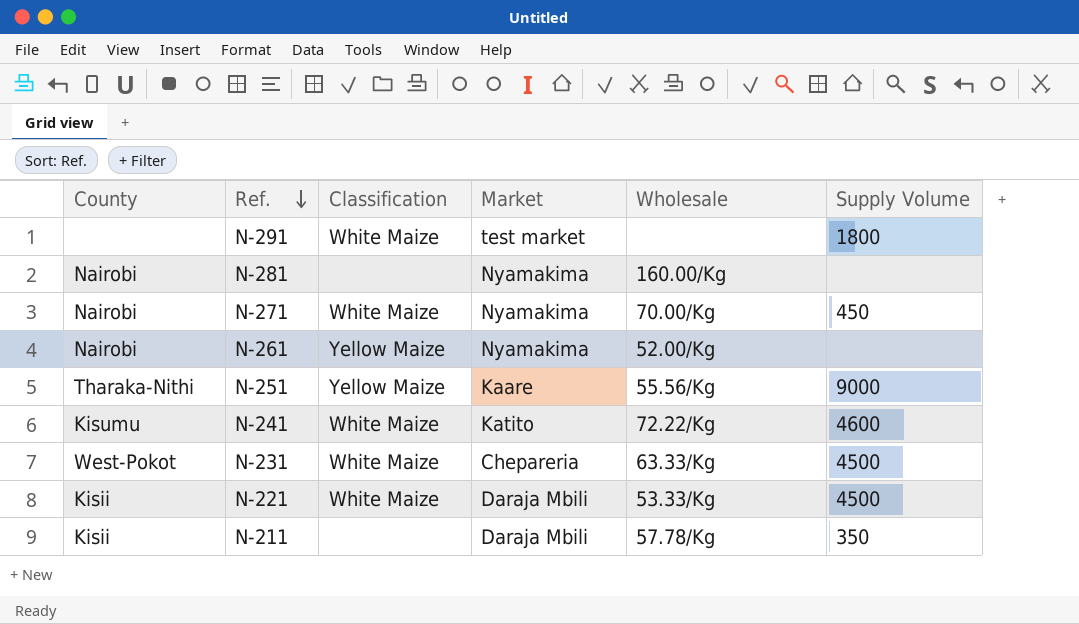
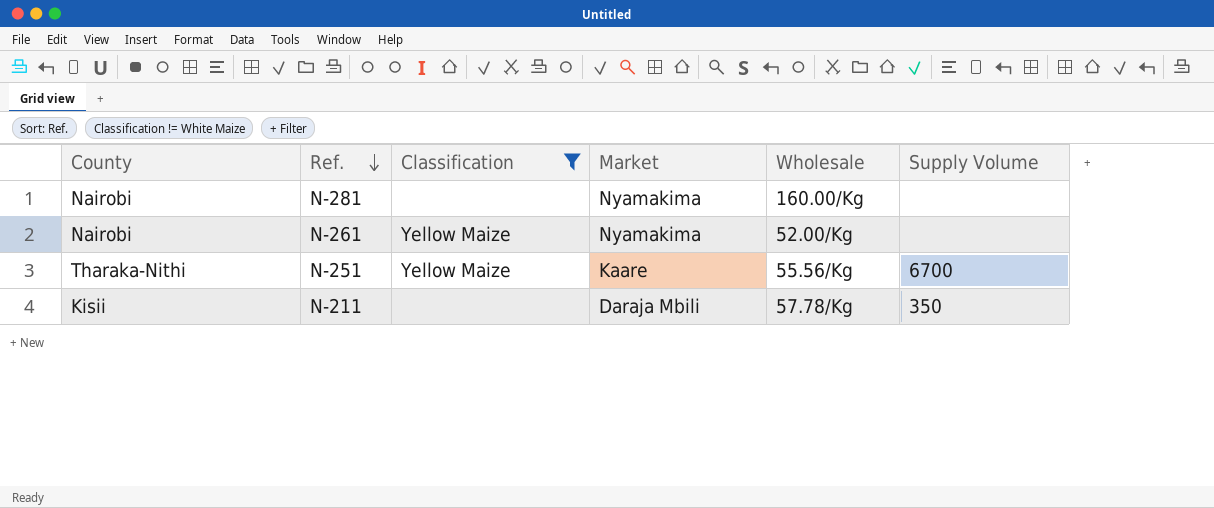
filter: none -> Classification != White Maize
N-251 | Supply Volume: 9000 -> 6700

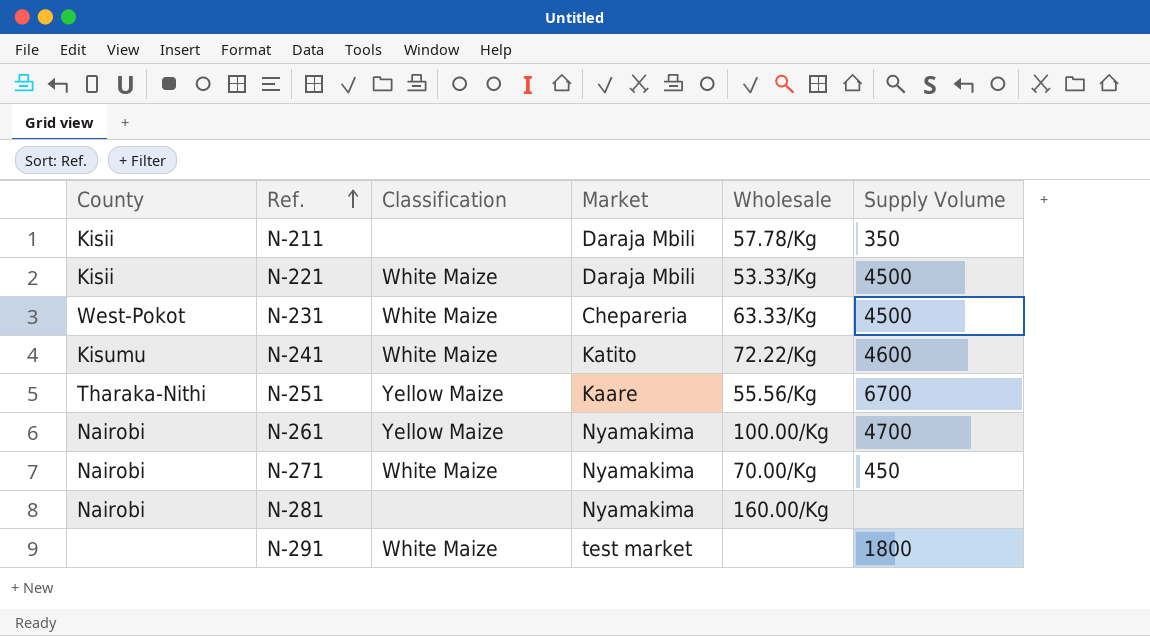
filter: Classification != White Maize -> none
row order: Ref. descending -> Ref. ascending
N-261 | Wholesale: 52.00/Kg -> 100.00/Kg
N-261 | Supply Volume: none -> 4700

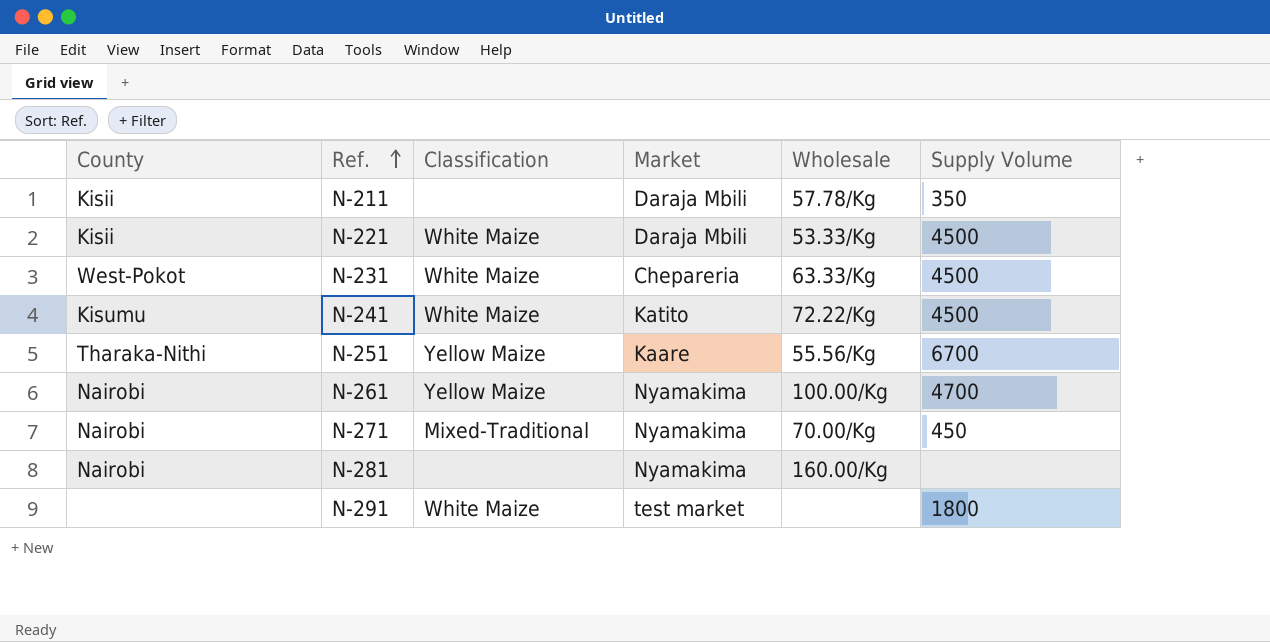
N-241 | Supply Volume: 4600 -> 4500
N-271 | Classification: White Maize -> Mixed-Traditional

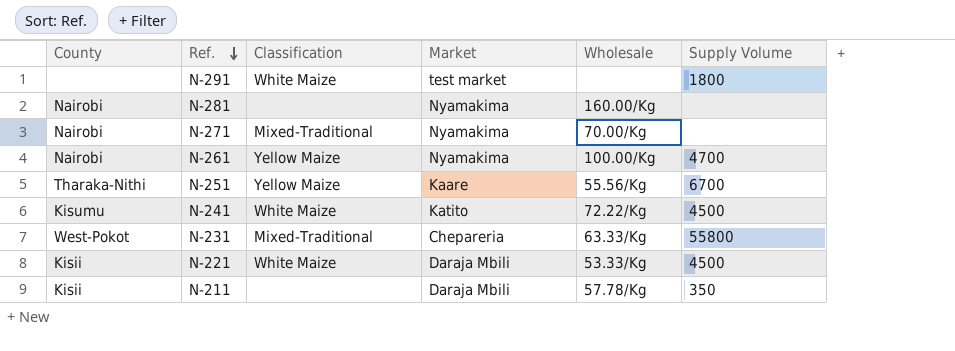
row order: Ref. ascending -> Ref. descending
N-271 | Supply Volume: 450 -> none
N-231 | Classification: White Maize -> Mixed-Traditional
N-231 | Supply Volume: 4500 -> 55800

